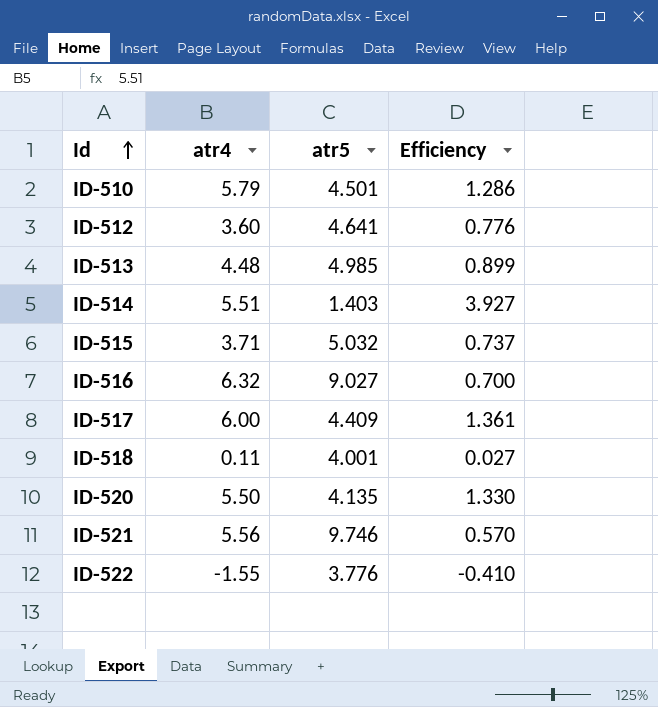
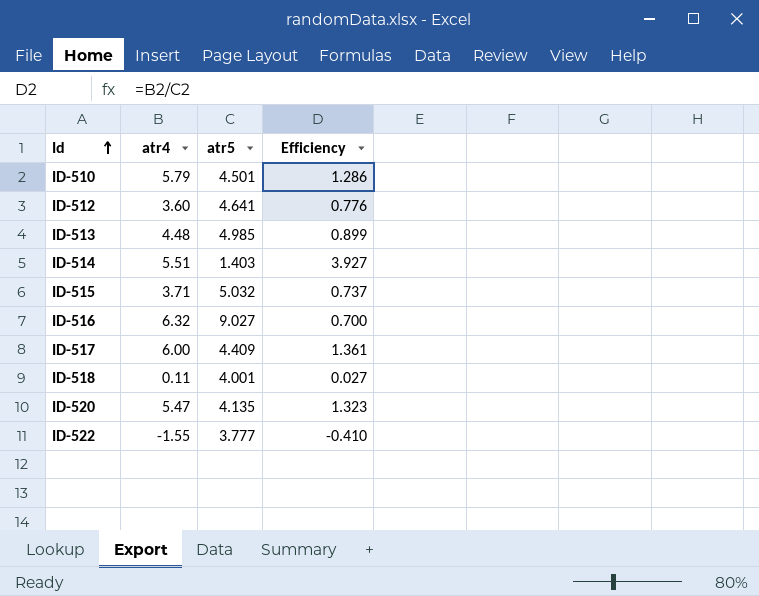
row ID-521: 5.56 | 9.746 | 0.570 -> none
ID-520 | atr4: 5.50 -> 5.47
ID-520 | Efficiency: 1.330 -> 1.323
ID-522 | atr5: 3.776 -> 3.777

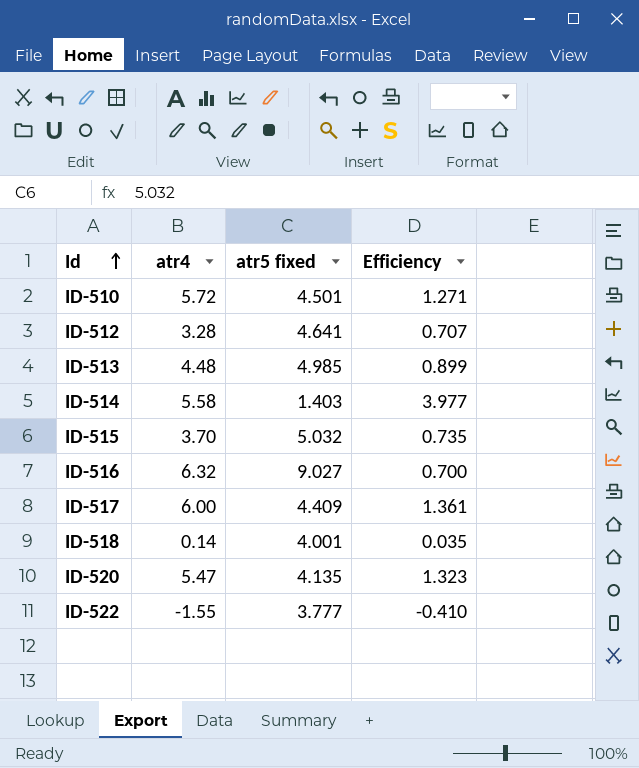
column name: atr5 -> atr5 fixed
ID-510 | atr4: 5.79 -> 5.72
ID-510 | Efficiency: 1.286 -> 1.271
ID-512 | atr4: 3.60 -> 3.28
ID-512 | Efficiency: 0.776 -> 0.707
ID-514 | atr4: 5.51 -> 5.58
ID-514 | Efficiency: 3.927 -> 3.977
ID-515 | atr4: 3.71 -> 3.70
ID-515 | Efficiency: 0.737 -> 0.735
ID-518 | atr4: 0.11 -> 0.14
ID-518 | Efficiency: 0.027 -> 0.035

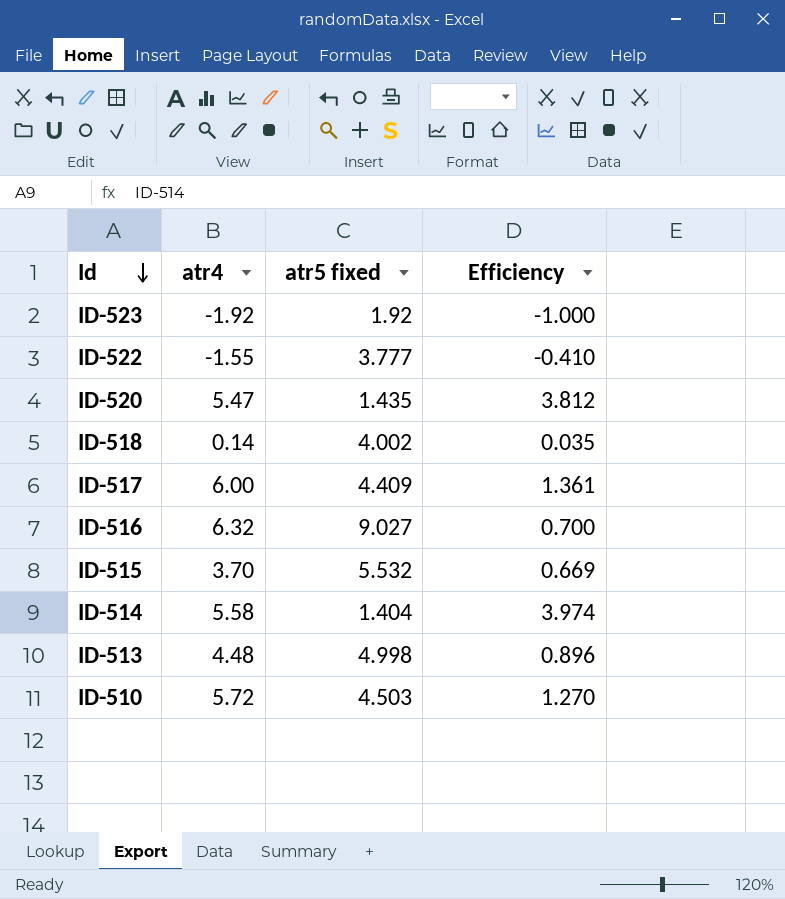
row order: Id ascending -> Id descending
row ID-512: 3.28 | 4.641 | 0.707 -> none
row ID-523: none -> -1.92 | 1.92 | -1.000
ID-520 | atr5 fixed: 4.135 -> 1.435
ID-520 | Efficiency: 1.323 -> 3.812
ID-518 | atr5 fixed: 4.001 -> 4.002
ID-515 | atr5 fixed: 5.032 -> 5.532
ID-515 | Efficiency: 0.735 -> 0.669
ID-514 | atr5 fixed: 1.403 -> 1.404
ID-514 | Efficiency: 3.977 -> 3.974
ID-513 | atr5 fixed: 4.985 -> 4.998
ID-513 | Efficiency: 0.899 -> 0.896
ID-510 | atr5 fixed: 4.501 -> 4.503
ID-510 | Efficiency: 1.271 -> 1.270

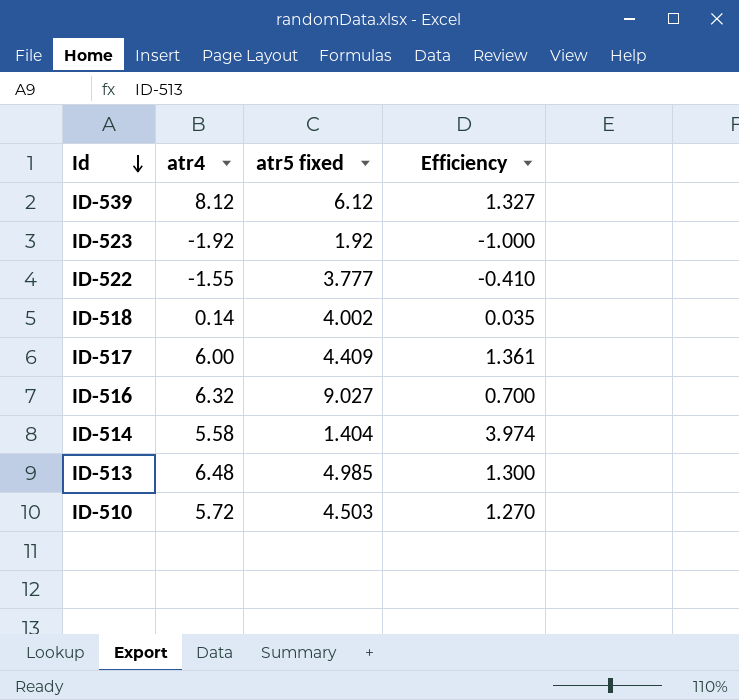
row ID-520: 5.47 | 1.435 | 3.812 -> none
row ID-515: 3.70 | 5.532 | 0.669 -> none
row ID-539: none -> 8.12 | 6.12 | 1.327
ID-513 | atr4: 4.48 -> 6.48
ID-513 | atr5 fixed: 4.998 -> 4.985
ID-513 | Efficiency: 0.896 -> 1.300

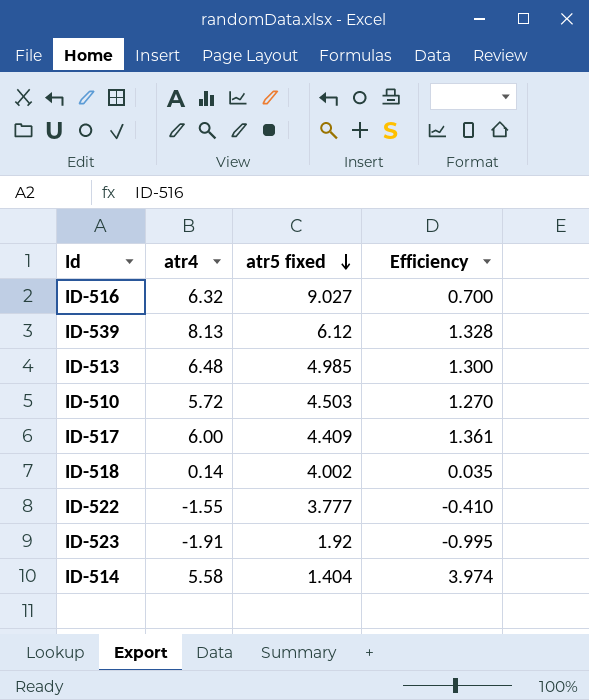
row order: Id descending -> atr5 fixed descending
ID-539 | atr4: 8.12 -> 8.13
ID-539 | Efficiency: 1.327 -> 1.328
ID-523 | atr4: -1.92 -> -1.91
ID-523 | Efficiency: -1.000 -> -0.995

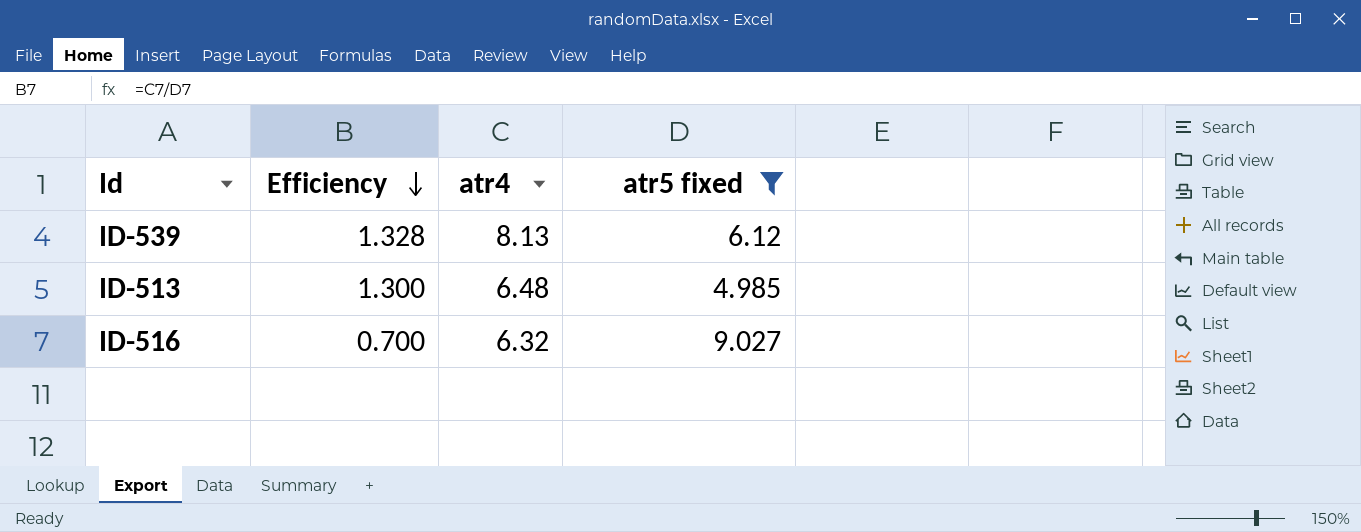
filter: none -> atr5 fixed >= 4.985
row order: atr5 fixed descending -> Efficiency descending
column Efficiency | position: 4 -> 2

